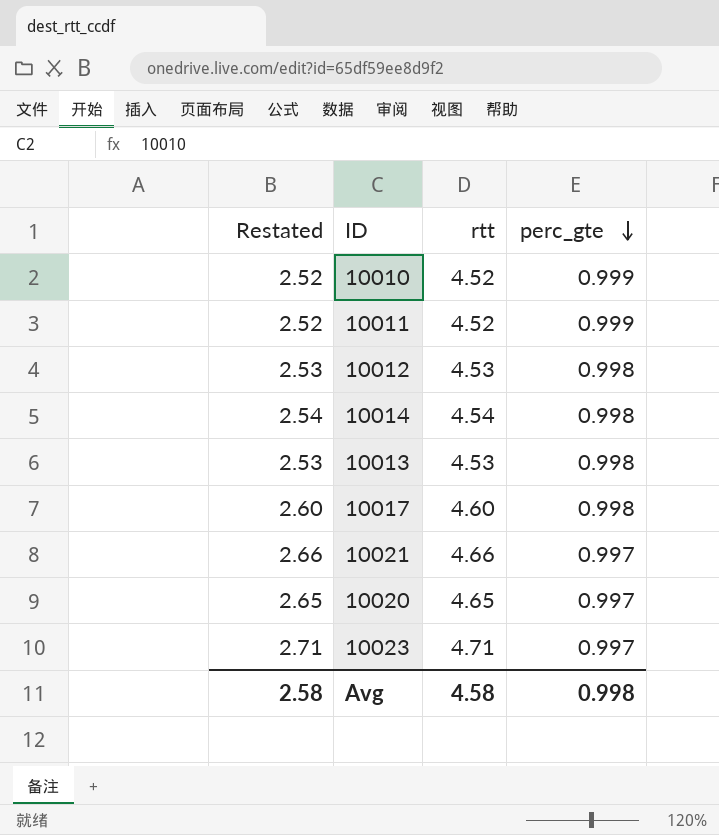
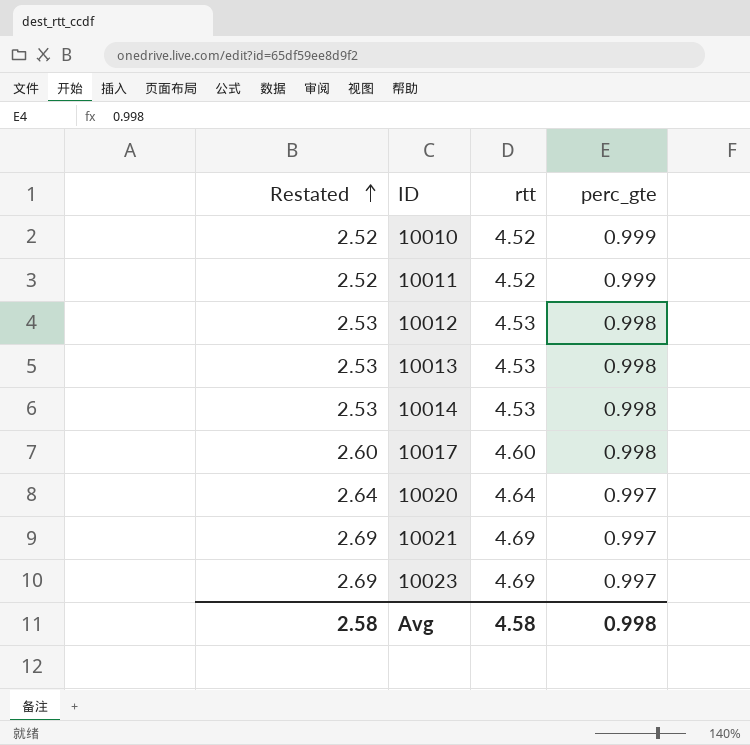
row order: perc_gte descending -> Restated ascending
10014 | Restated: 2.54 -> 2.53
10014 | rtt: 4.54 -> 4.53
10020 | Restated: 2.65 -> 2.64
10020 | rtt: 4.65 -> 4.64
10021 | Restated: 2.66 -> 2.69
10021 | rtt: 4.66 -> 4.69
10023 | Restated: 2.71 -> 2.69
10023 | rtt: 4.71 -> 4.69

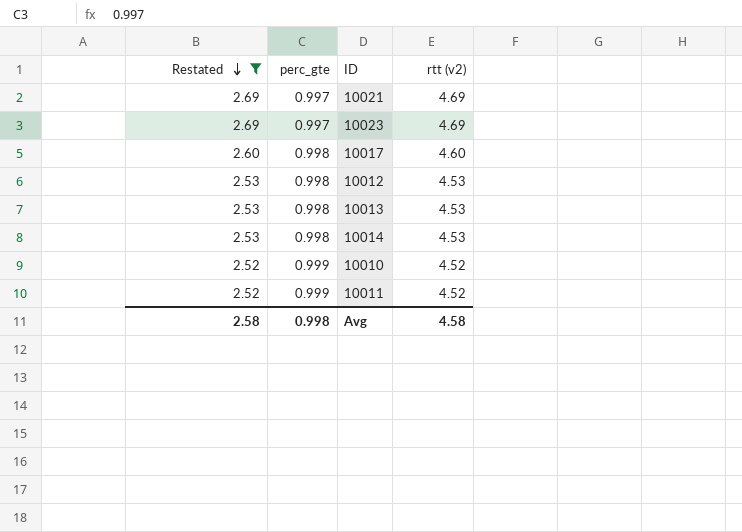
filter: none -> Restated != 2.64
row order: Restated ascending -> Restated descending
column perc_gte | position: 4 -> 2
column name: rtt -> rtt (v2)

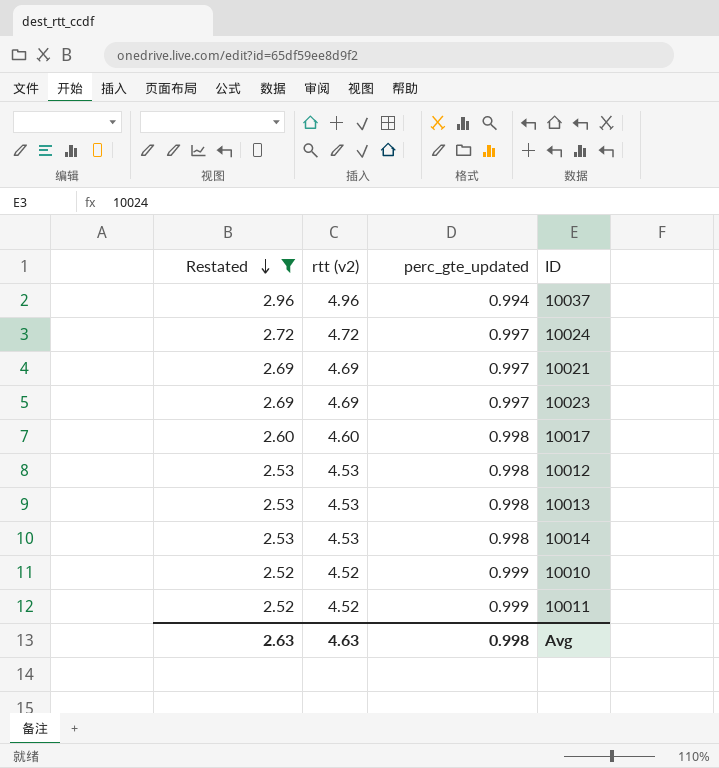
column rtt (v2) | position: 4 -> 2
column name: perc_gte -> perc_gte_updated
row 10037: none -> 2.96 | 4.96 | 0.994
row 10024: none -> 2.72 | 4.72 | 0.997
Avg | Restated: 2.58 -> 2.63
Avg | rtt (v2): 4.58 -> 4.63

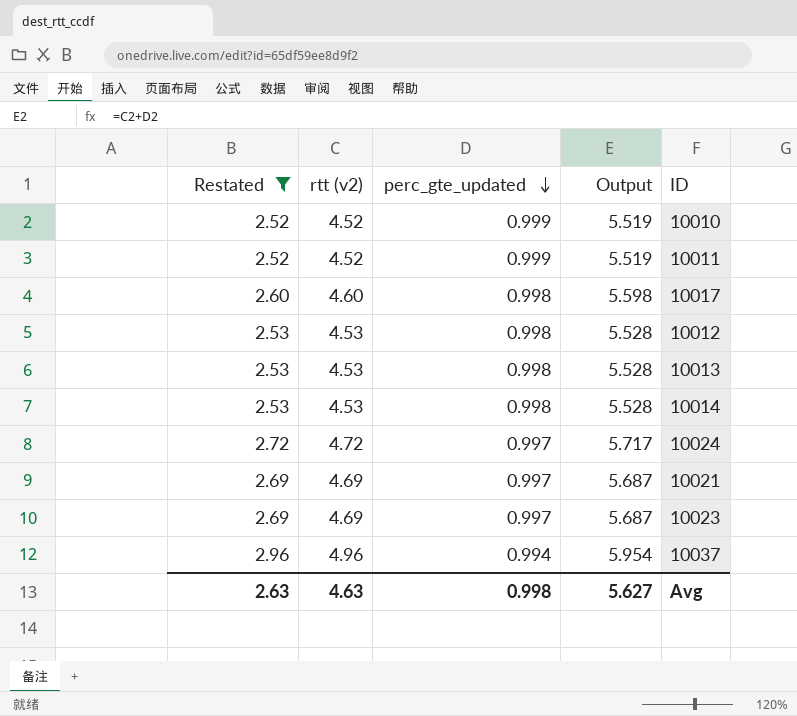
row order: Restated descending -> perc_gte_updated descending
column Output | formula: none -> [rtt (v2)] + [perc_gte_updated]

